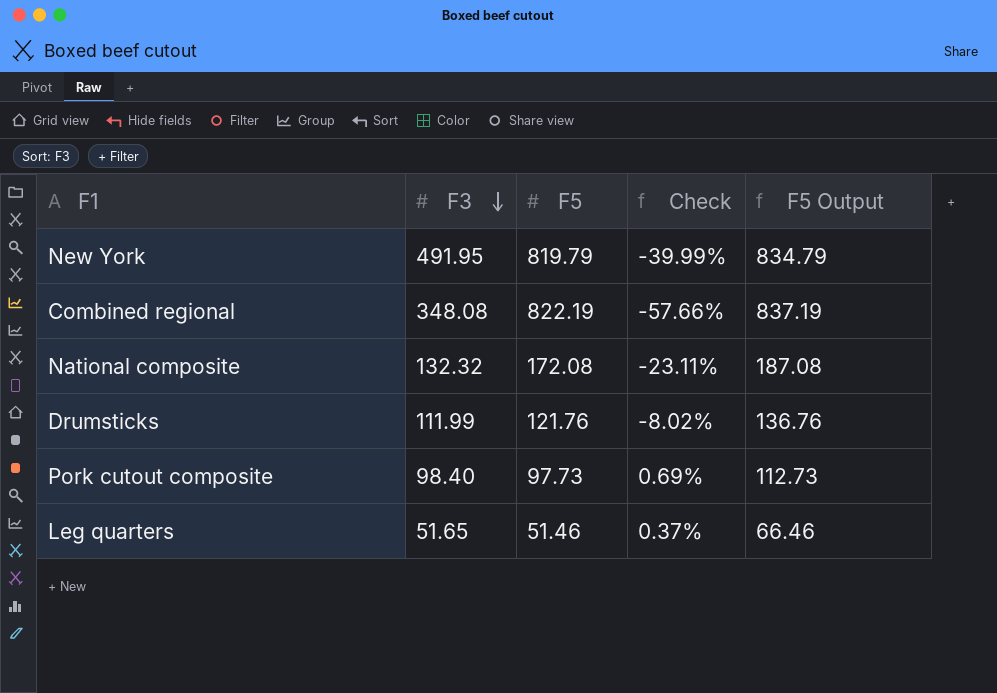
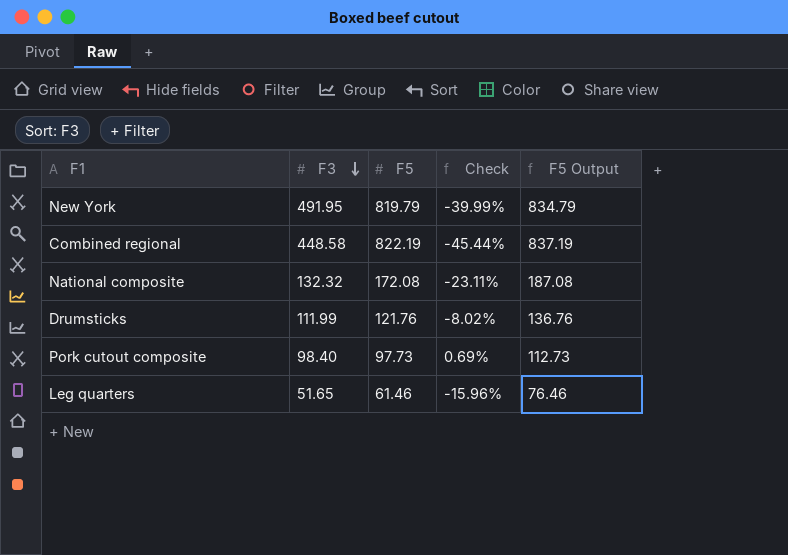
Combined regional | F3: 348.08 -> 448.58
Combined regional | Check: -57.66% -> -45.44%
Leg quarters | F5: 51.46 -> 61.46
Leg quarters | Check: 0.37% -> -15.96%
Leg quarters | F5 Output: 66.46 -> 76.46

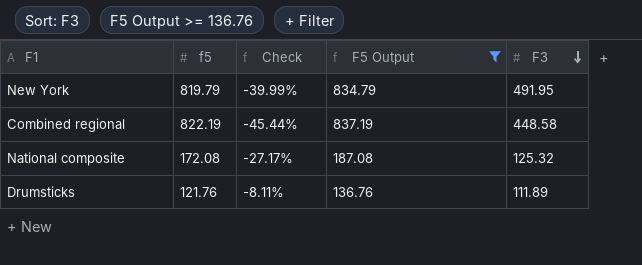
filter: none -> F5 Output >= 136.76
column name: F5 -> f5
column F3 | position: 2 -> 5
National composite | Check: -23.11% -> -27.17%
National composite | F3: 132.32 -> 125.32
Drumsticks | Check: -8.02% -> -8.11%
Drumsticks | F3: 111.99 -> 111.89

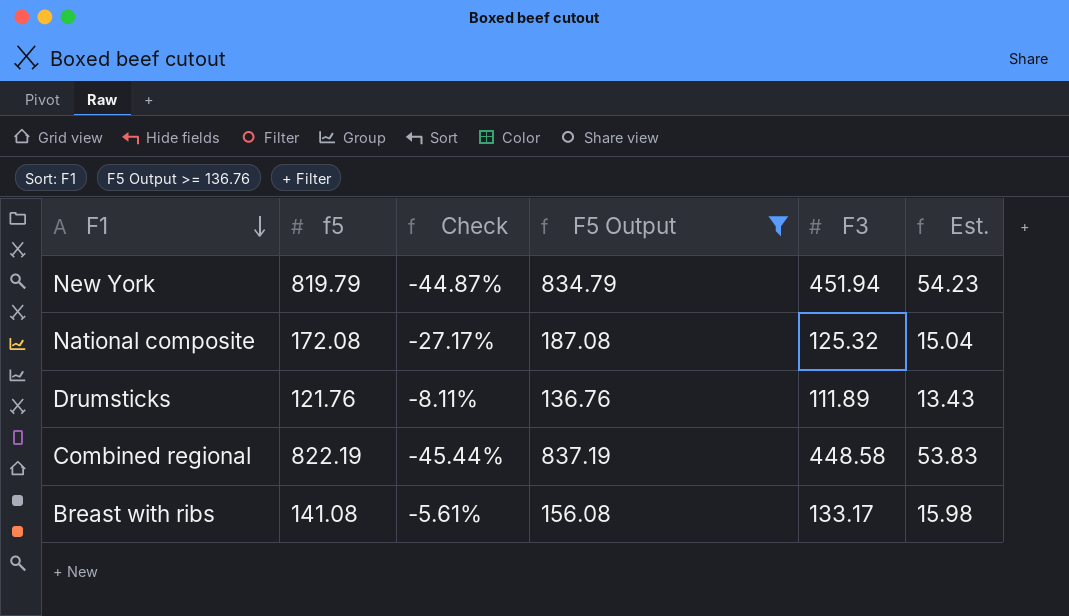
row order: F3 descending -> F1 descending
column Est. | formula: none -> [F3] * 0.12
New York | Check: -39.99% -> -44.87%
New York | F3: 491.95 -> 451.94
row Breast with ribs: none -> 141.08 | -5.61% | 156.08 | 133.17 | 15.98

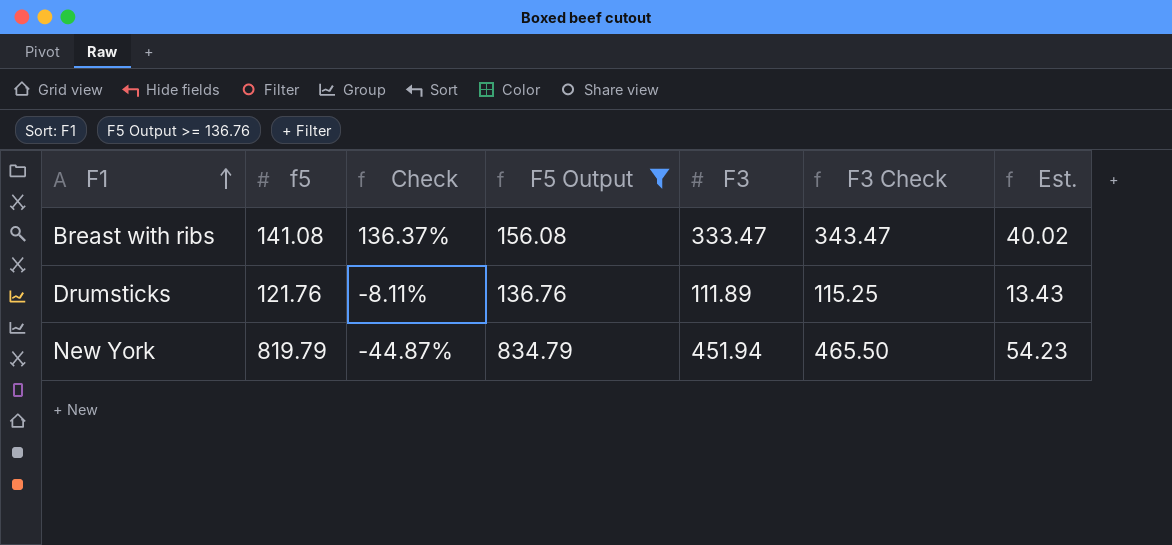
row order: F1 descending -> F1 ascending
column F3 Check | formula: none -> [F3] * 1.03
row National composite: 172.08 | -27.17% | 187.08 | 125.32 | 15.04 -> none
row Combined regional: 822.19 | -45.44% | 837.19 | 448.58 | 53.83 -> none
Breast with ribs | Check: -5.61% -> 136.37%
Breast with ribs | F3: 133.17 -> 333.47
Breast with ribs | Est.: 15.98 -> 40.02

